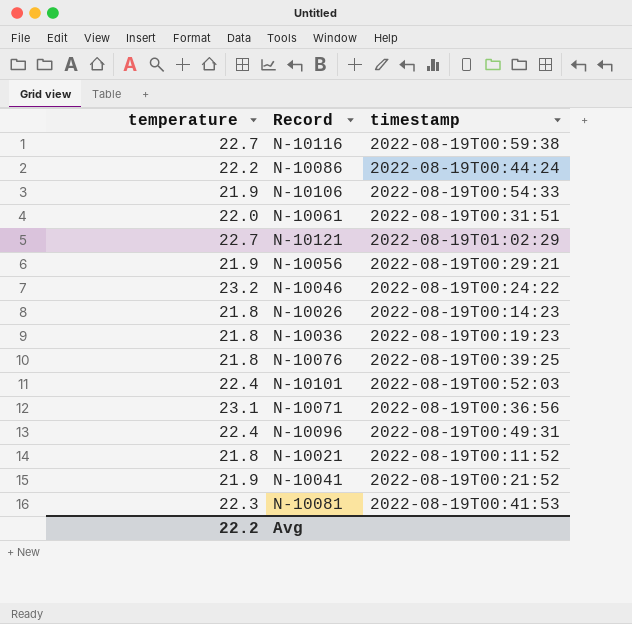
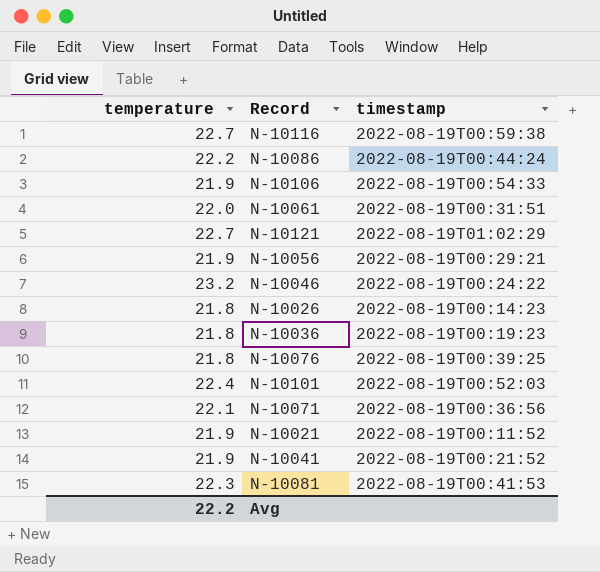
row N-10096: 22.4 | 2022-08-19T00:49:31 -> none
N-10071 | temperature: 23.1 -> 22.1
N-10021 | temperature: 21.8 -> 21.9

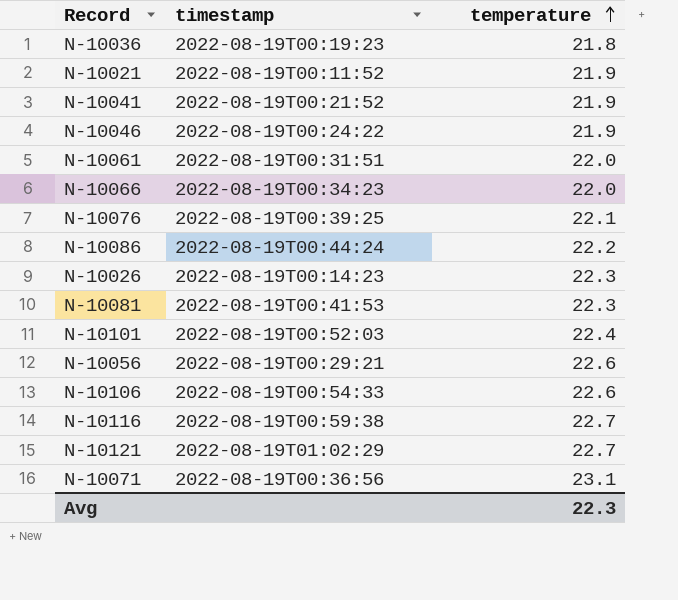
row order: none -> temperature ascending
column temperature | position: 1 -> 3
N-10046 | temperature: 23.2 -> 21.9
row N-10066: none -> 2022-08-19T00:34:23 | 22.0
N-10076 | temperature: 21.8 -> 22.1
N-10026 | temperature: 21.8 -> 22.3
N-10056 | temperature: 21.9 -> 22.6
N-10106 | temperature: 21.9 -> 22.6
N-10071 | temperature: 22.1 -> 23.1
Avg | temperature: 22.2 -> 22.3

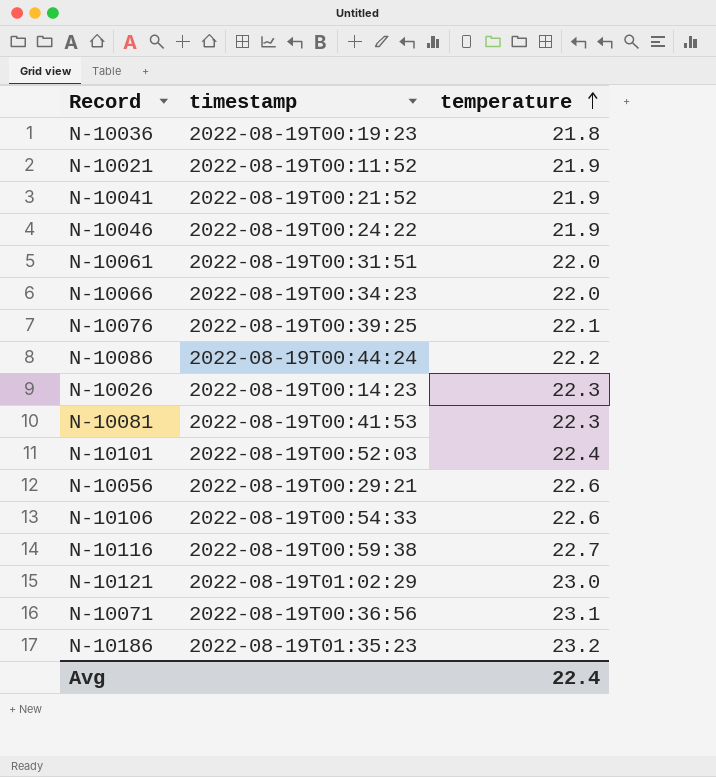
N-10121 | temperature: 22.7 -> 23.0
row N-10186: none -> 2022-08-19T01:35:23 | 23.2
Avg | temperature: 22.3 -> 22.4

